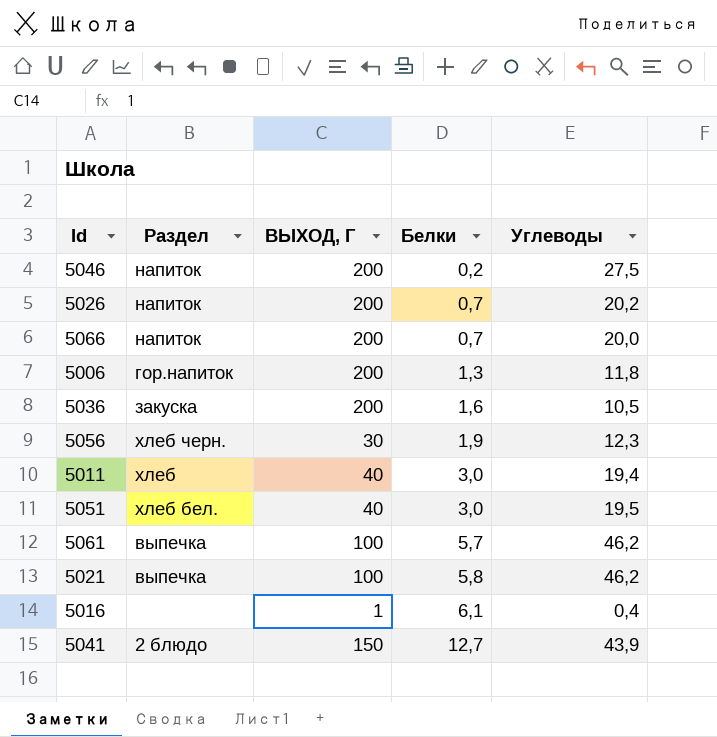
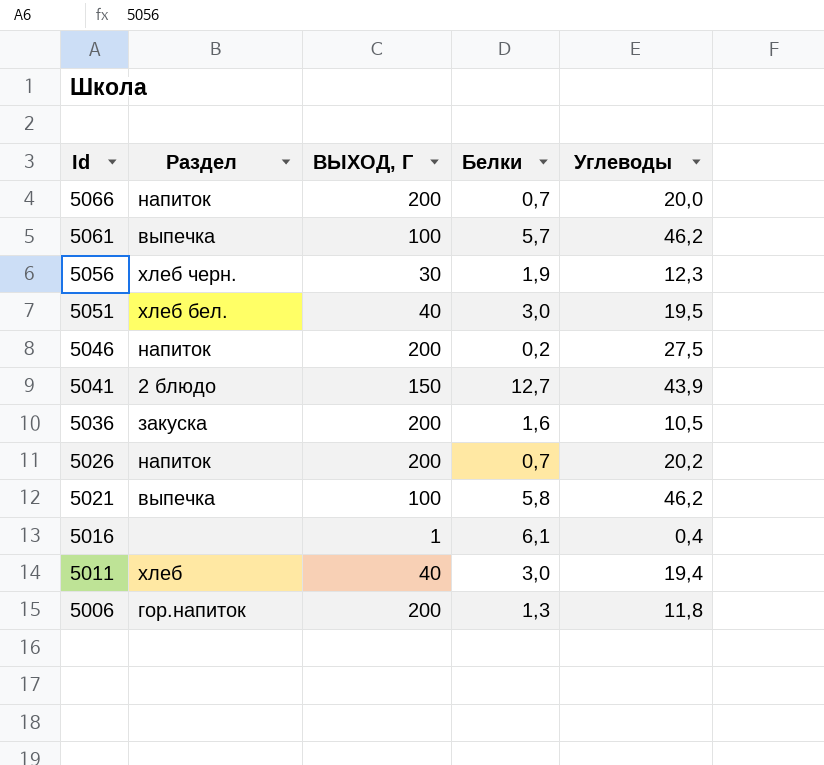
row order: Белки ascending -> Id descending

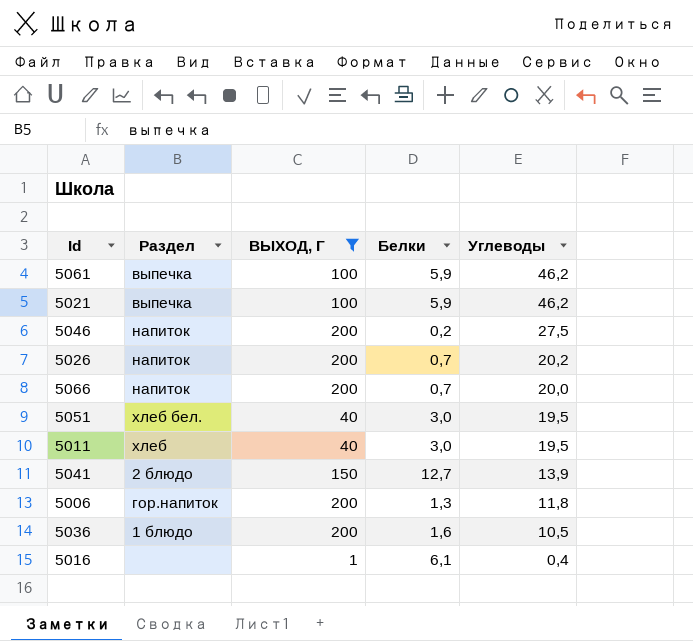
filter: none -> ВЫХОД, Г != 30
row order: Id descending -> Углеводы descending
5061 | Белки: 5,7 -> 5,9
5021 | Белки: 5,8 -> 5,9
5011 | Углеводы: 19,4 -> 19,5
5041 | Углеводы: 43,9 -> 13,9
5036 | Раздел: закуска -> 1 блюдо

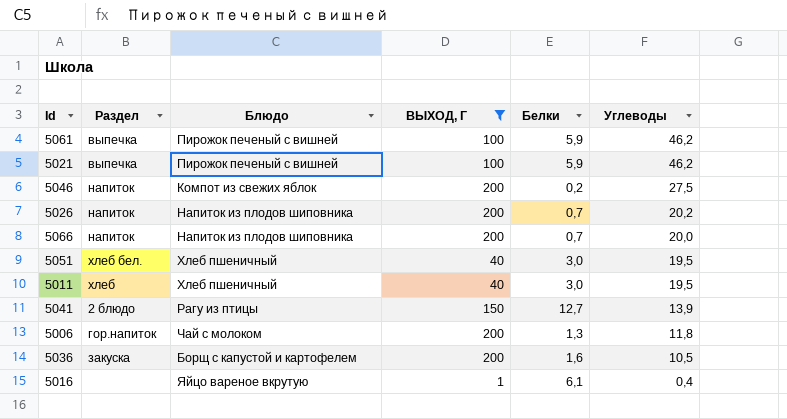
column Блюдо | position: none -> 3
5036 | Раздел: 1 блюдо -> закуска

